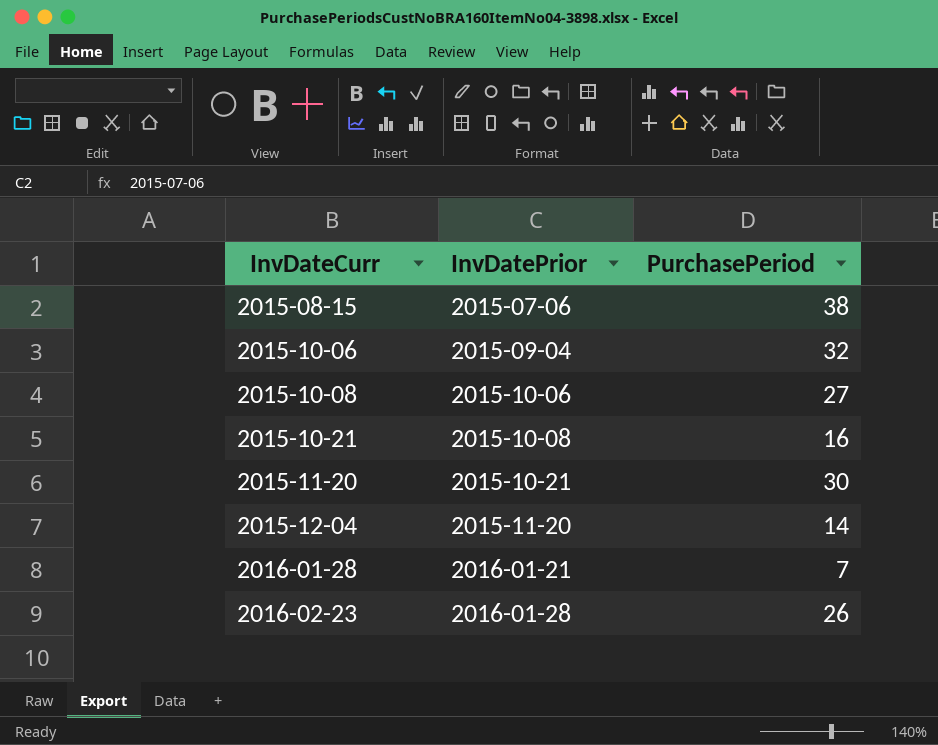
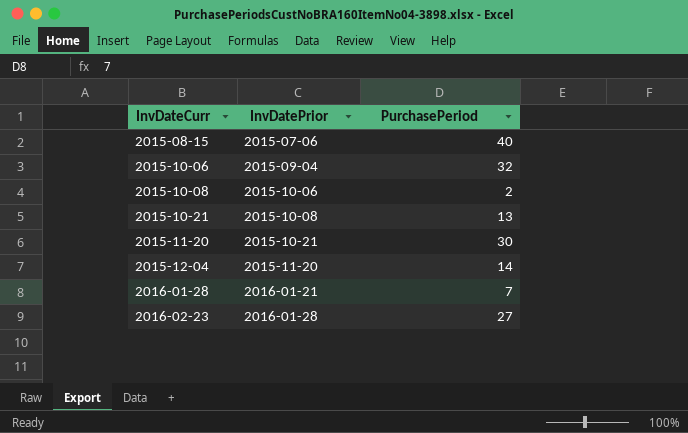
2015-08-15 | PurchasePeriod: 38 -> 40
2015-10-08 | PurchasePeriod: 27 -> 2
2015-10-21 | PurchasePeriod: 16 -> 13
2016-02-23 | PurchasePeriod: 26 -> 27

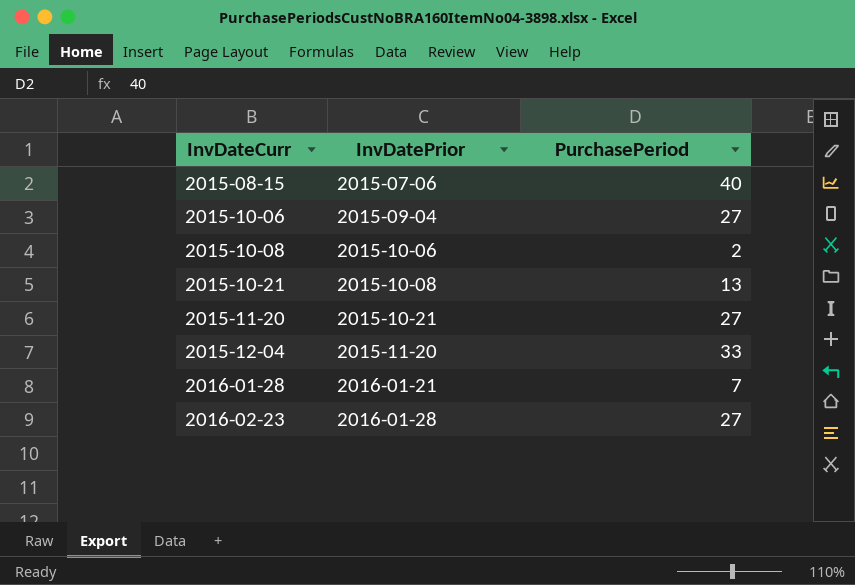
2015-10-06 | PurchasePeriod: 32 -> 27
2015-11-20 | PurchasePeriod: 30 -> 27
2015-12-04 | PurchasePeriod: 14 -> 33

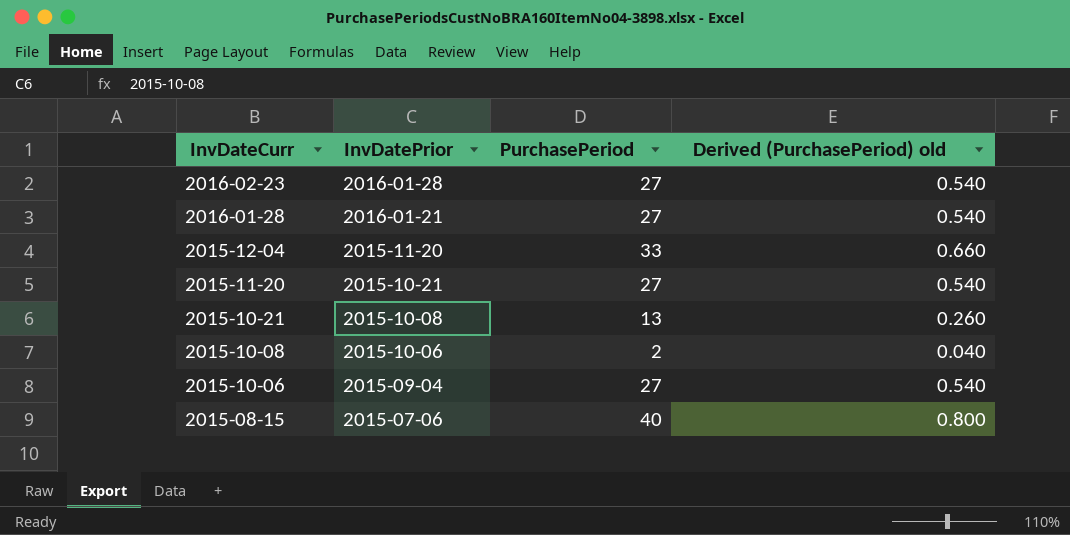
row order: InvDateCurr ascending -> InvDateCurr descending
column Derived (PurchasePeriod) old | formula: none -> [PurchasePeriod] * 0.02
2016-01-28 | PurchasePeriod: 7 -> 27

